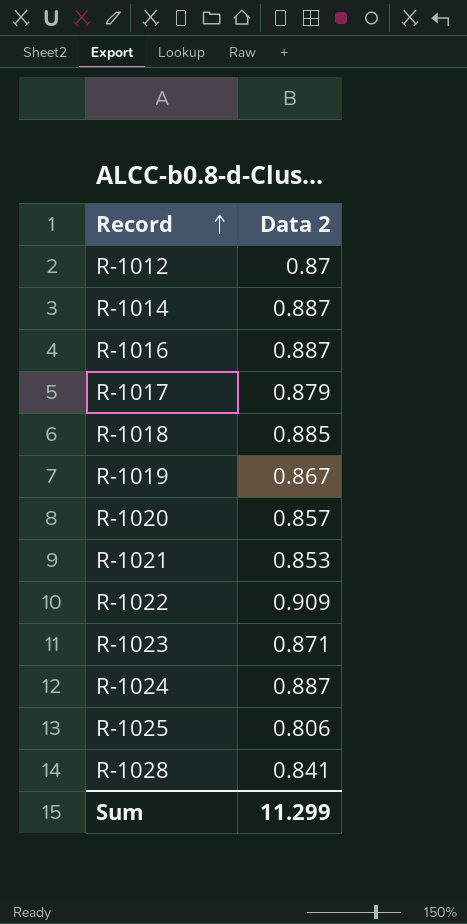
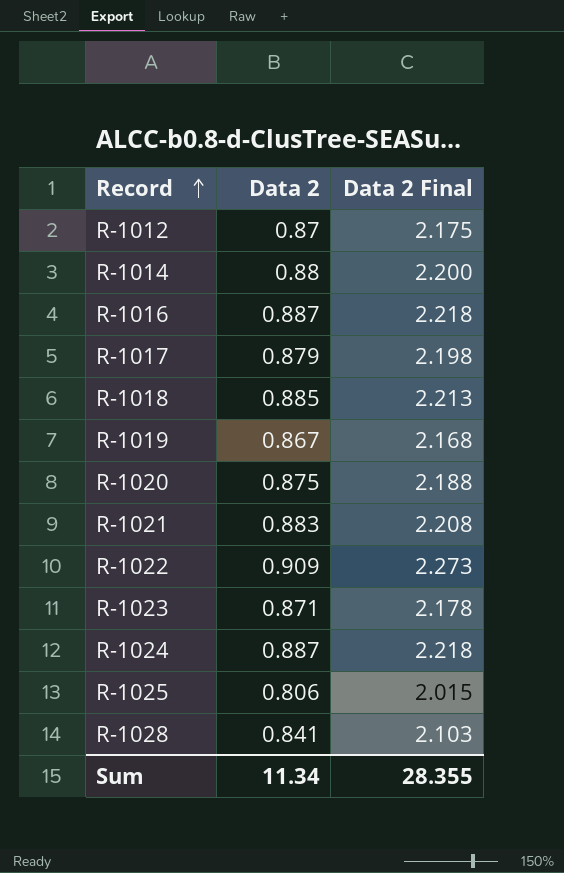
column Data 2 Final | formula: none -> [Data 2] * 2.5
R-1014 | Data 2: 0.887 -> 0.88
R-1020 | Data 2: 0.857 -> 0.875
R-1021 | Data 2: 0.853 -> 0.883
Sum | Data 2: 11.299 -> 11.34

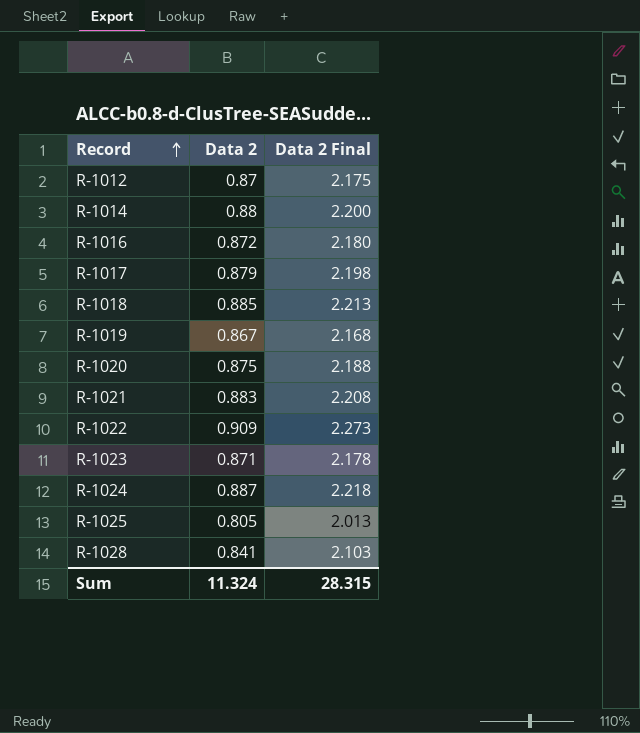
R-1016 | Data 2: 0.887 -> 0.872
R-1016 | Data 2 Final: 2.218 -> 2.180
R-1025 | Data 2: 0.806 -> 0.805
R-1025 | Data 2 Final: 2.015 -> 2.013
Sum | Data 2: 11.34 -> 11.324
Sum | Data 2 Final: 28.355 -> 28.315

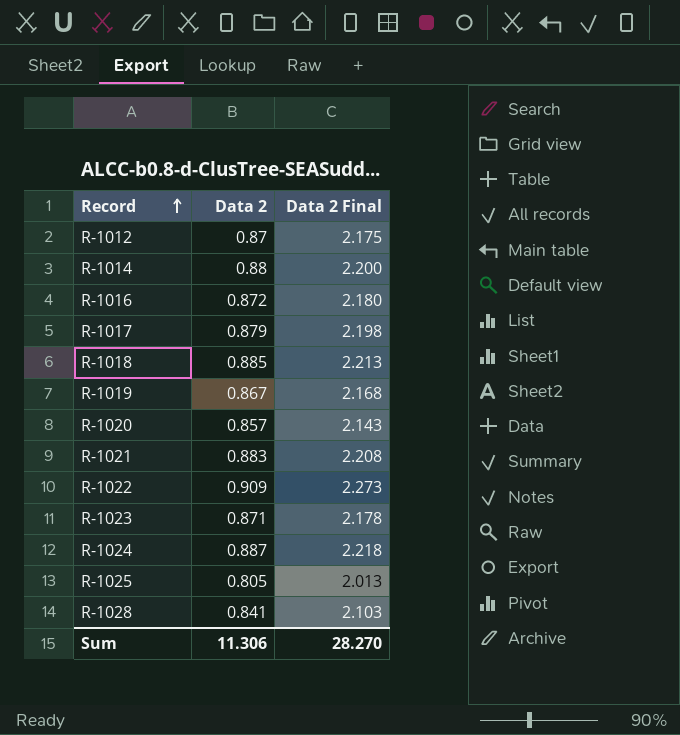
R-1020 | Data 2: 0.875 -> 0.857
R-1020 | Data 2 Final: 2.188 -> 2.143
Sum | Data 2: 11.324 -> 11.306
Sum | Data 2 Final: 28.315 -> 28.270

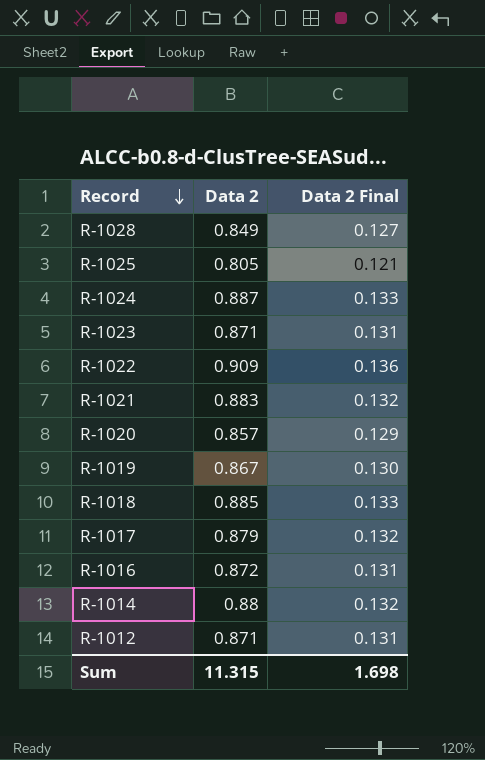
row order: Record ascending -> Record descending
column Data 2 Final | formula: [Data 2] * 2.5 -> [Data 2] * 0.15
R-1028 | Data 2: 0.841 -> 0.849
R-1012 | Data 2: 0.87 -> 0.871
Sum | Data 2: 11.306 -> 11.315
Sum | Data 2 Final: 28.270 -> 1.698

